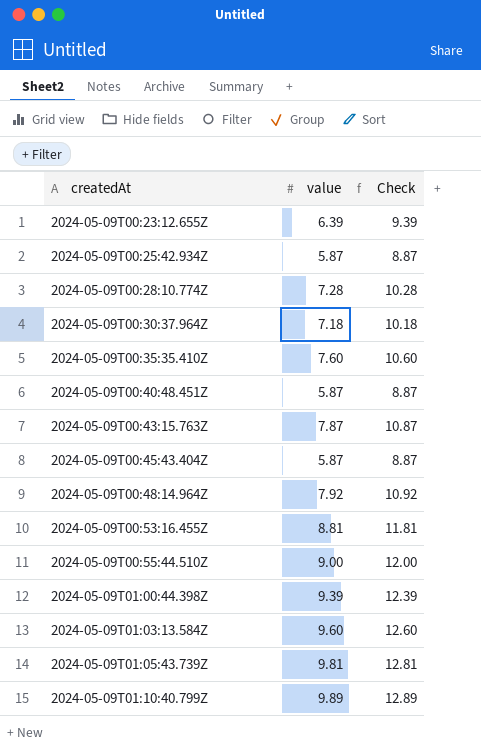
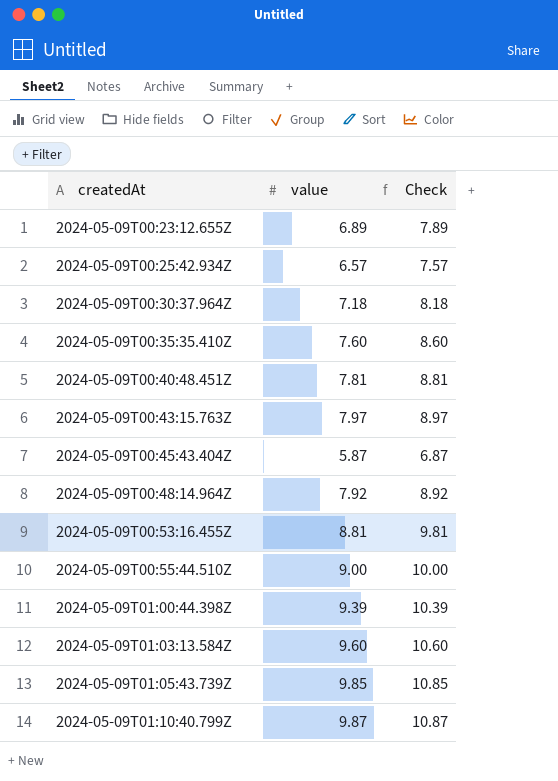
column Check | formula: [value] + 3 -> [value] + 1
row 2024-05-09T00:28:10.774Z: 7.28 | 10.28 -> none
2024-05-09T00:23:12.655Z | value: 6.39 -> 6.89
2024-05-09T00:25:42.934Z | value: 5.87 -> 6.57
2024-05-09T00:40:48.451Z | value: 5.87 -> 7.81
2024-05-09T00:43:15.763Z | value: 7.87 -> 7.97
2024-05-09T01:05:43.739Z | value: 9.81 -> 9.85
2024-05-09T01:10:40.799Z | value: 9.89 -> 9.87

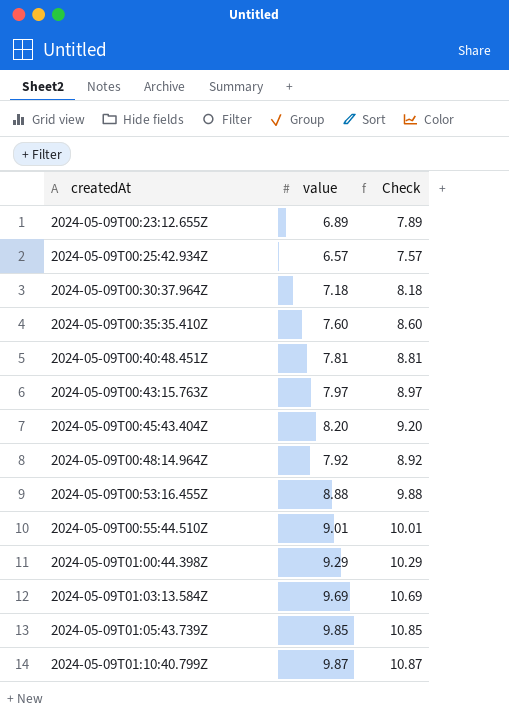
2024-05-09T00:45:43.404Z | value: 5.87 -> 8.20
2024-05-09T00:45:43.404Z | Check: 6.87 -> 9.20
2024-05-09T00:53:16.455Z | value: 8.81 -> 8.88
2024-05-09T00:53:16.455Z | Check: 9.81 -> 9.88
2024-05-09T00:55:44.510Z | value: 9.00 -> 9.01
2024-05-09T00:55:44.510Z | Check: 10.00 -> 10.01
2024-05-09T01:00:44.398Z | value: 9.39 -> 9.29
2024-05-09T01:00:44.398Z | Check: 10.39 -> 10.29
2024-05-09T01:03:13.584Z | value: 9.60 -> 9.69
2024-05-09T01:03:13.584Z | Check: 10.60 -> 10.69

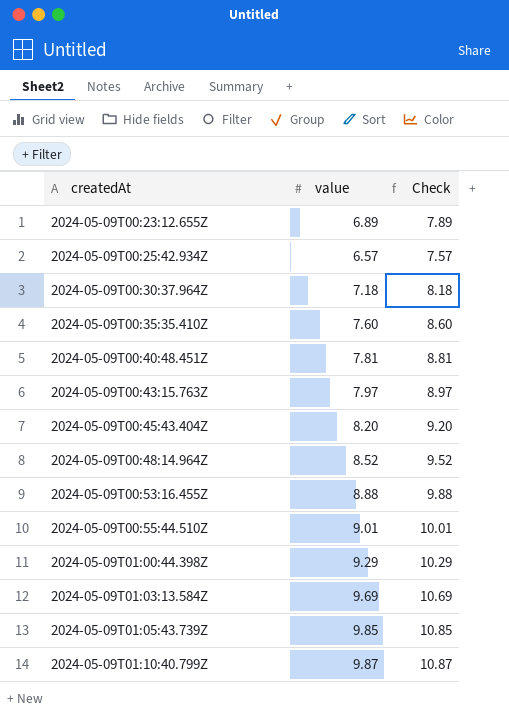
2024-05-09T00:48:14.964Z | value: 7.92 -> 8.52
2024-05-09T00:48:14.964Z | Check: 8.92 -> 9.52

